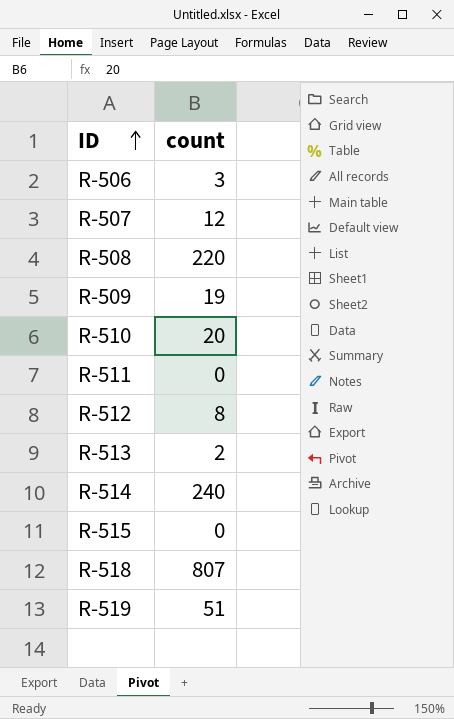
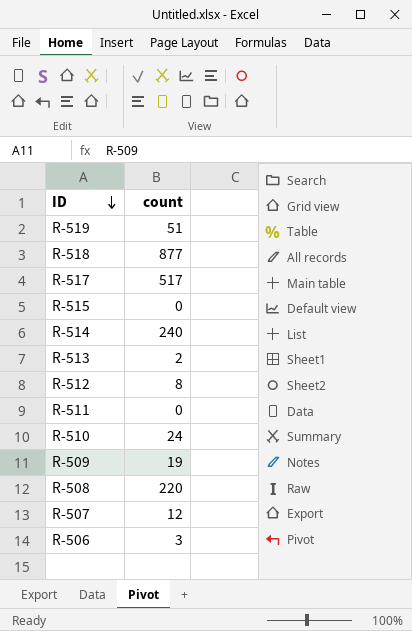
row order: ID ascending -> ID descending
R-518 | count: 807 -> 877
row R-517: none -> 517
R-510 | count: 20 -> 24

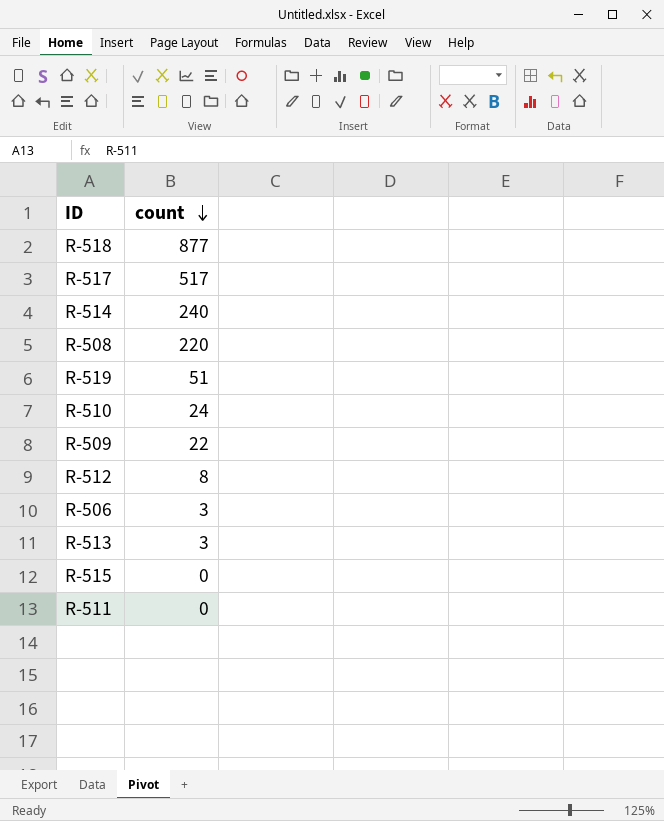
row order: ID descending -> count descending
row R-507: 12 -> none
R-509 | count: 19 -> 22
R-513 | count: 2 -> 3

